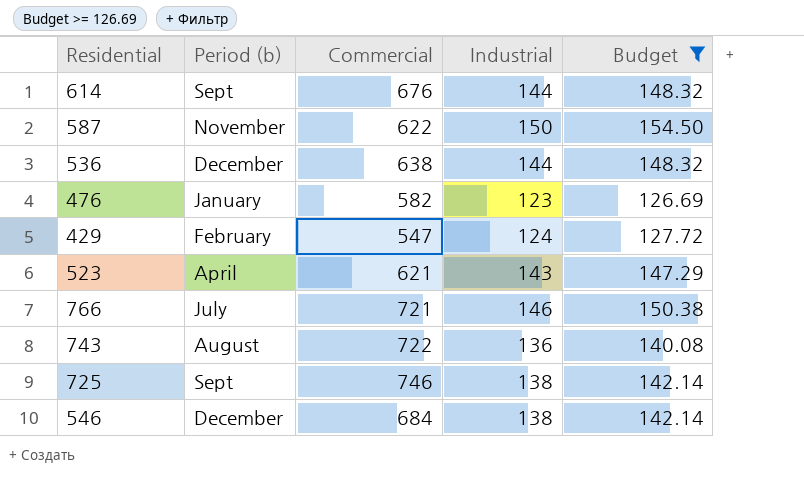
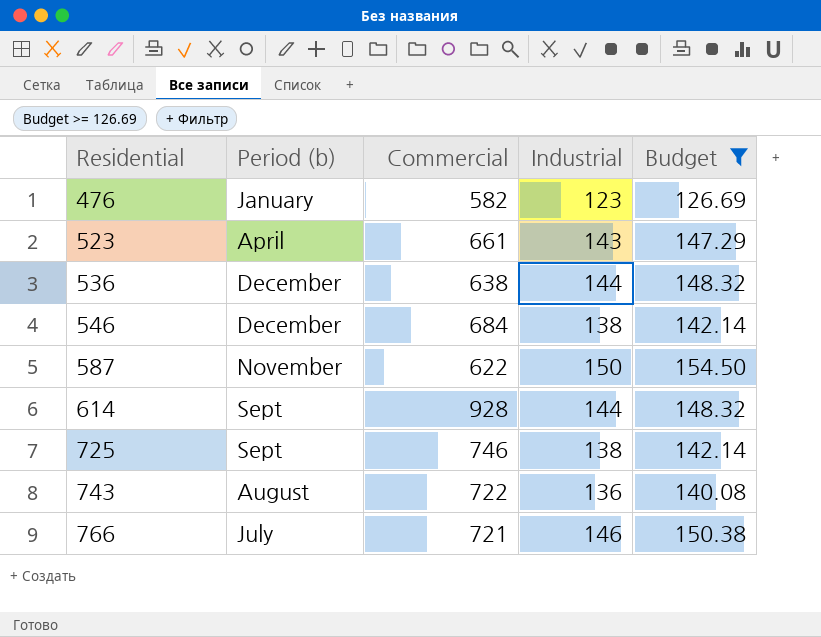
row order: none -> Residential ascending
row 429: February | 547 | 124 | 127.72 -> none
523 | Commercial: 621 -> 661
614 | Commercial: 676 -> 928

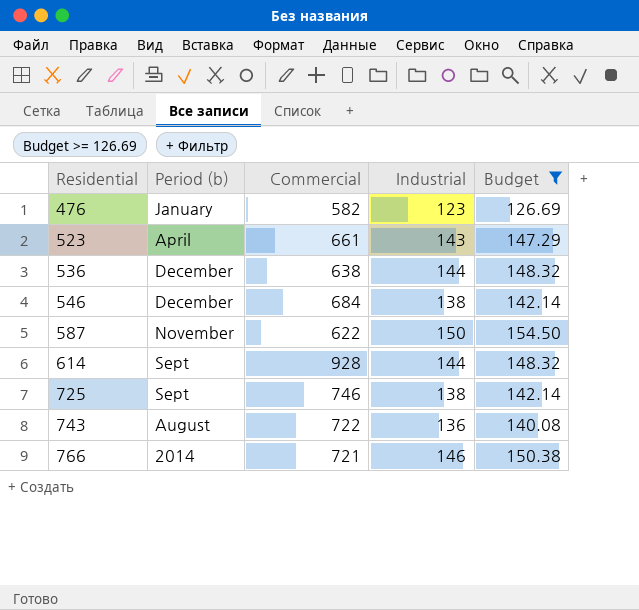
766 | Period (b): July -> 2014

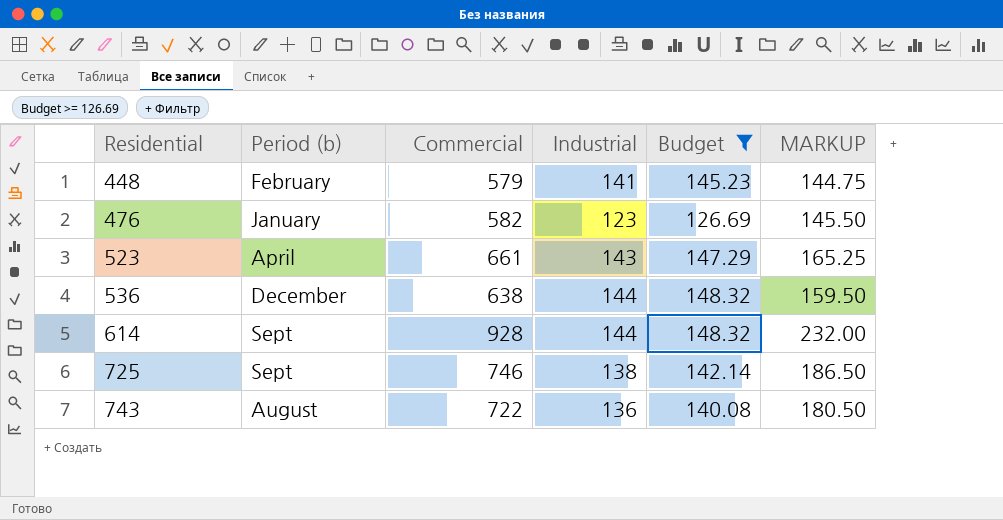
column MARKUP | formula: none -> [Commercial] * 0.25
row 546: December | 684 | 138 | 142.14 -> none
row 587: November | 622 | 150 | 154.50 -> none
row 766: 2014 | 721 | 146 | 150.38 -> none
row 448: none -> February | 579 | 141 | 145.23 | 144.75

